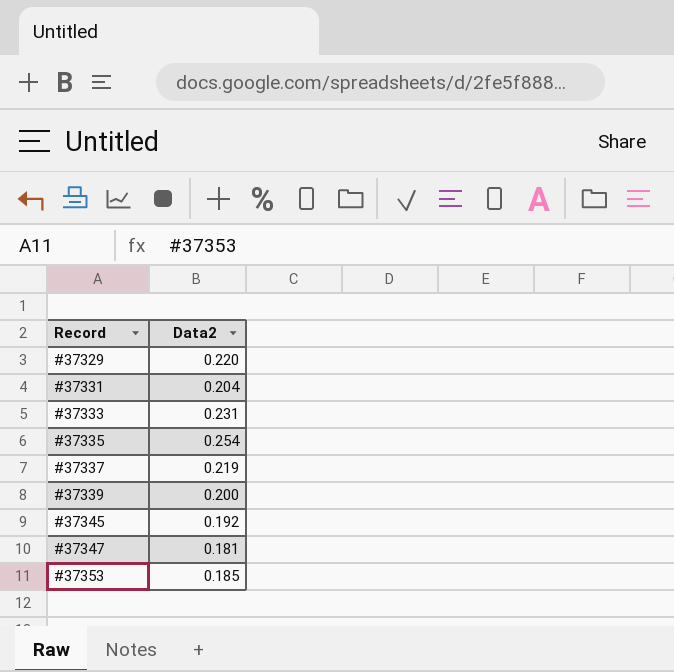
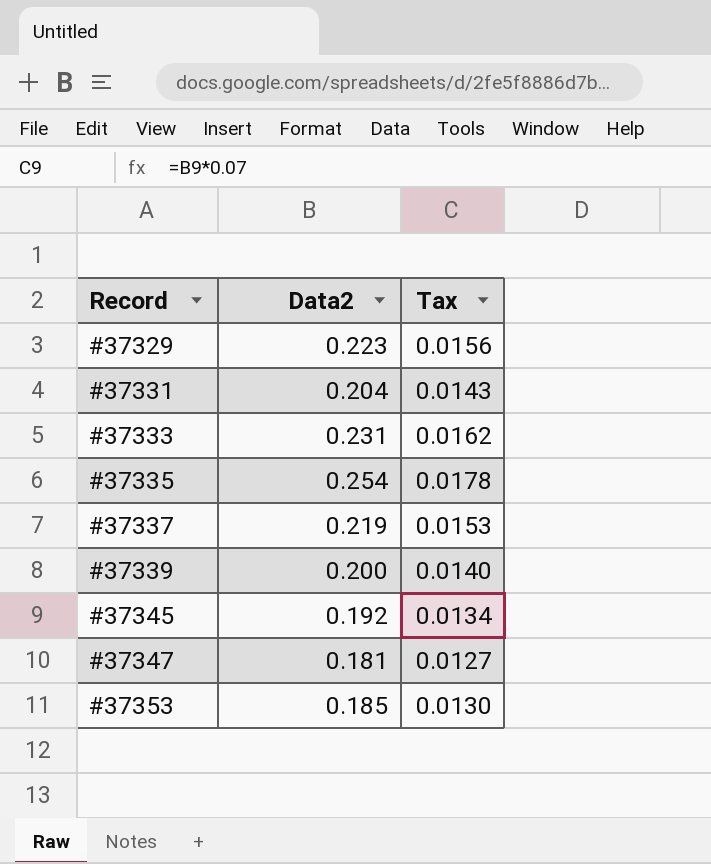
column Tax | formula: none -> [Data2] * 0.07
#37329 | Data2: 0.220 -> 0.223

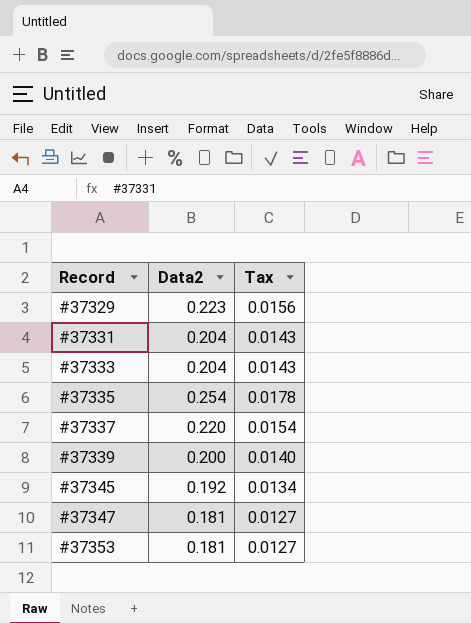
#37333 | Data2: 0.231 -> 0.204
#37333 | Tax: 0.0162 -> 0.0143
#37337 | Data2: 0.219 -> 0.220
#37337 | Tax: 0.0153 -> 0.0154
#37353 | Data2: 0.185 -> 0.181
#37353 | Tax: 0.0130 -> 0.0127

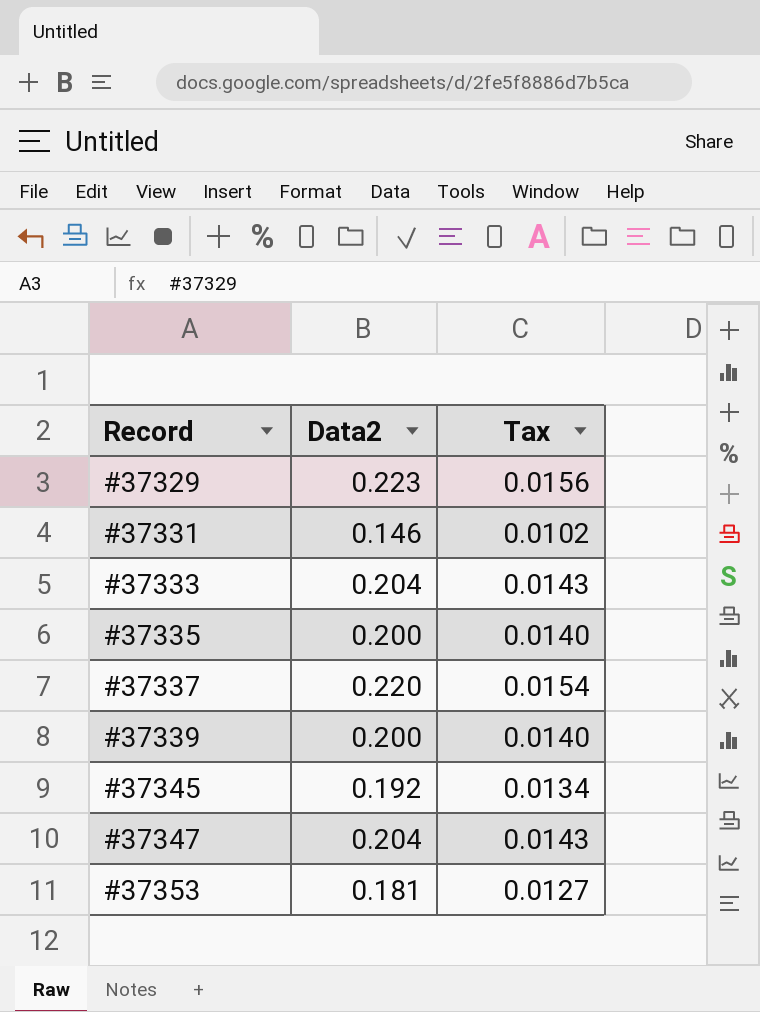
#37331 | Data2: 0.204 -> 0.146
#37331 | Tax: 0.0143 -> 0.0102
#37335 | Data2: 0.254 -> 0.200
#37335 | Tax: 0.0178 -> 0.0140
#37347 | Data2: 0.181 -> 0.204
#37347 | Tax: 0.0127 -> 0.0143

